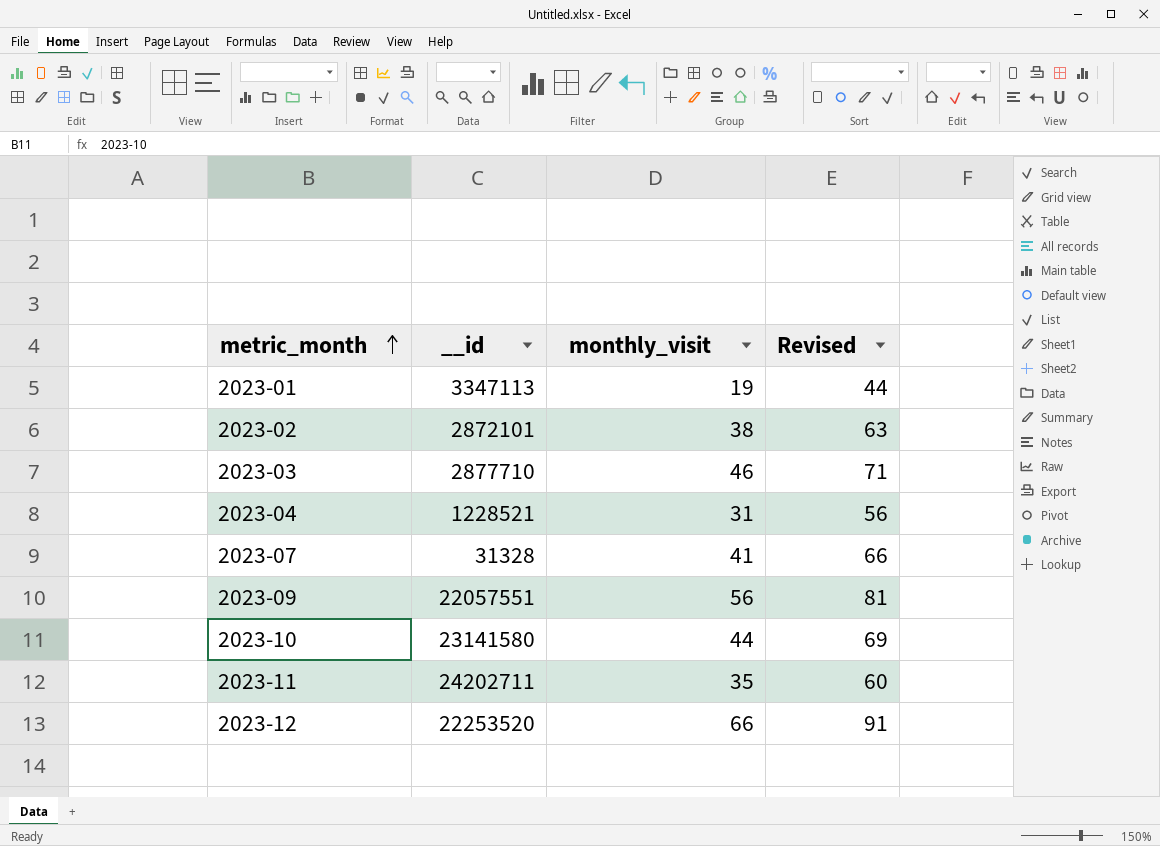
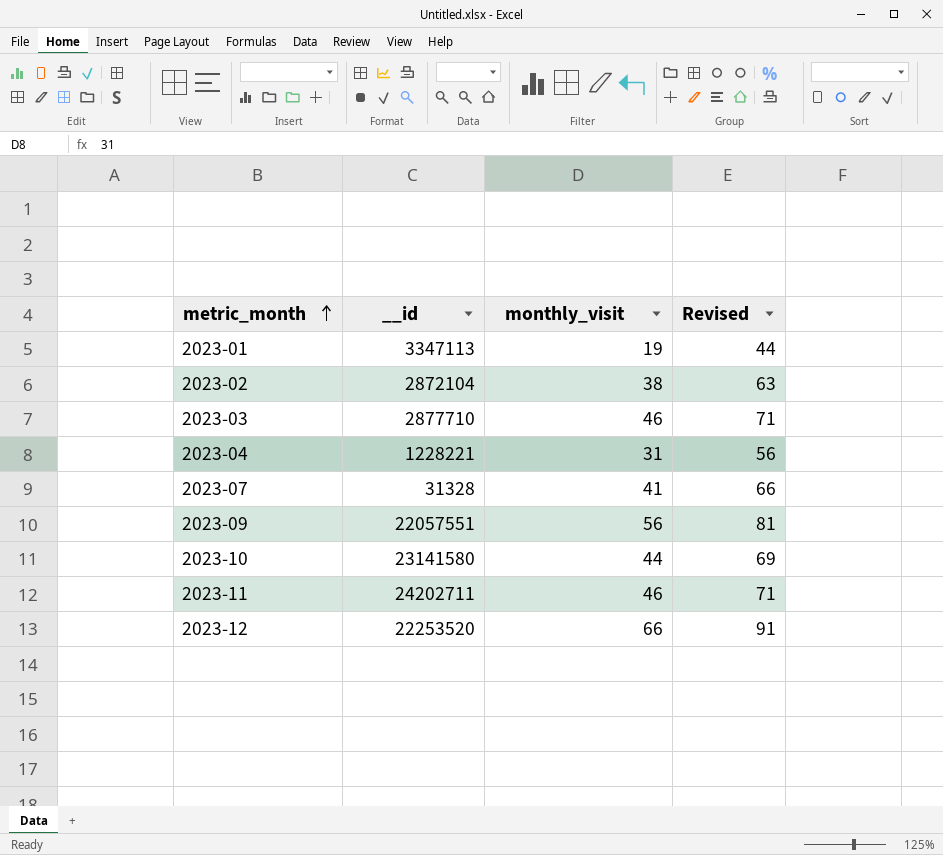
2023-02 | __id: 2872101 -> 2872104
2023-04 | __id: 1228521 -> 1228221
2023-11 | monthly_visit: 35 -> 46
2023-11 | Revised: 60 -> 71

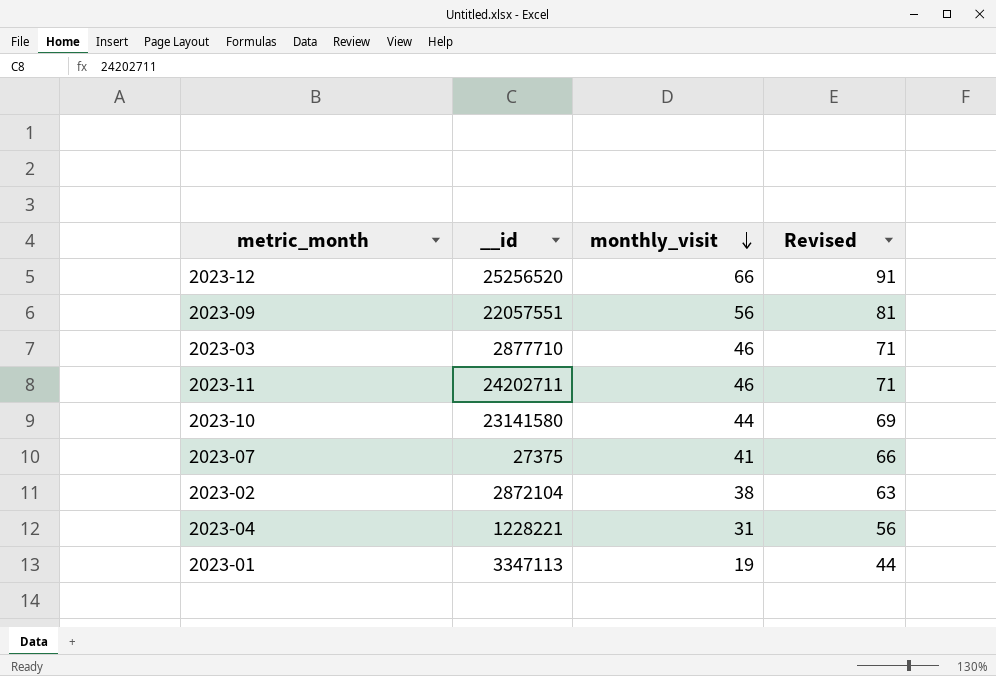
row order: metric_month ascending -> monthly_visit descending
2023-12 | __id: 22253520 -> 25256520
2023-07 | __id: 31328 -> 27375

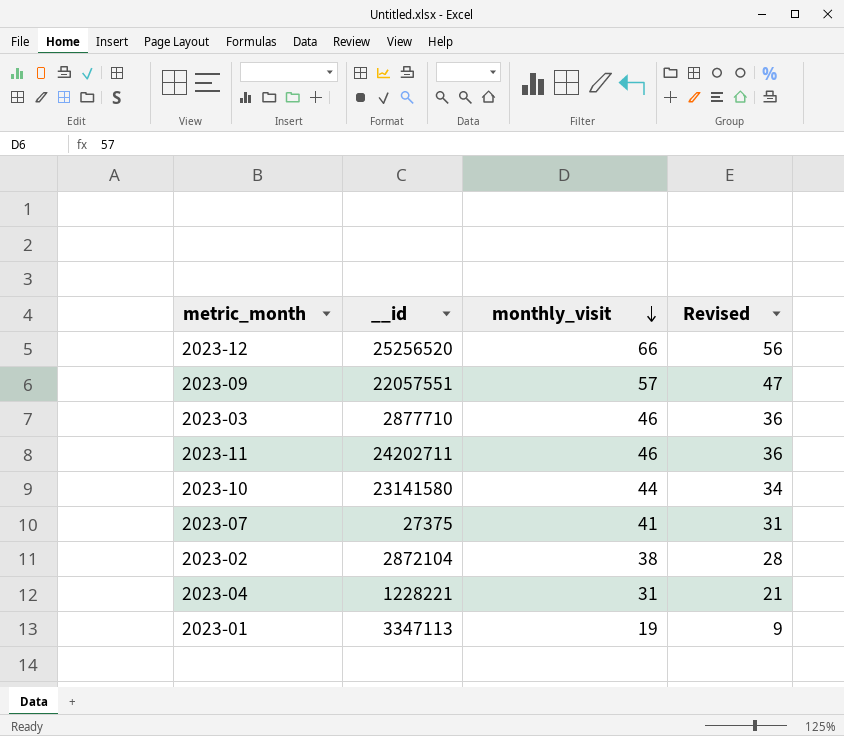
column Revised | formula: [monthly_visit] + 25 -> [monthly_visit] - 10
2023-09 | monthly_visit: 56 -> 57

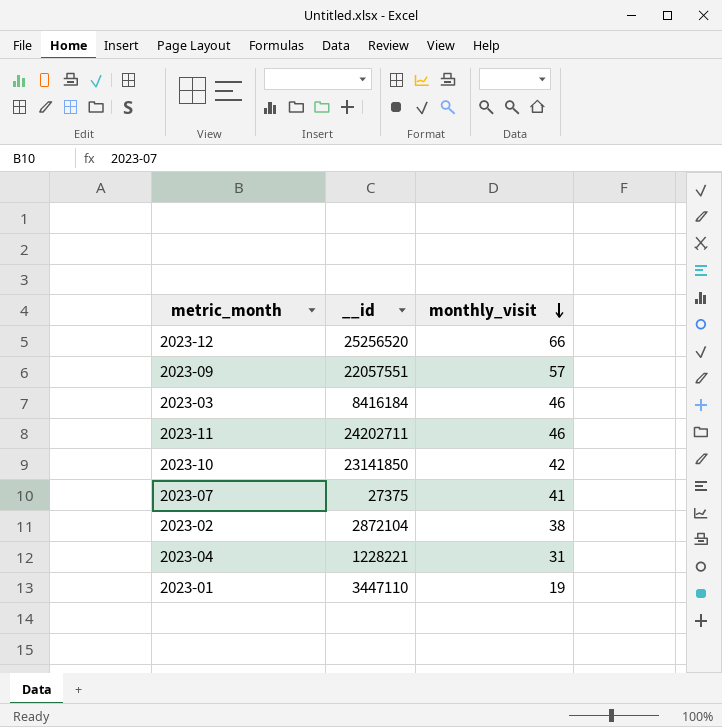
column Revised | formula: [monthly_visit] - 10 -> none
2023-03 | __id: 2877710 -> 8416184
2023-10 | __id: 23141580 -> 23141850
2023-10 | monthly_visit: 44 -> 42
2023-01 | __id: 3347113 -> 3447110

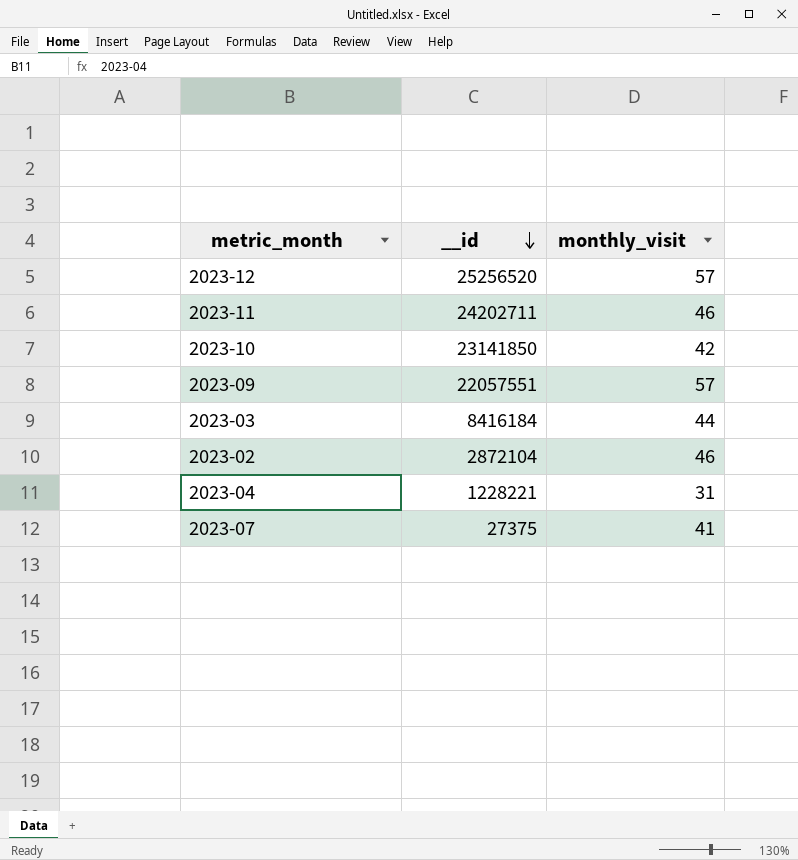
row order: monthly_visit descending -> __id descending
row 2023-01: 3447110 | 19 -> none
2023-12 | monthly_visit: 66 -> 57
2023-03 | monthly_visit: 46 -> 44
2023-02 | monthly_visit: 38 -> 46

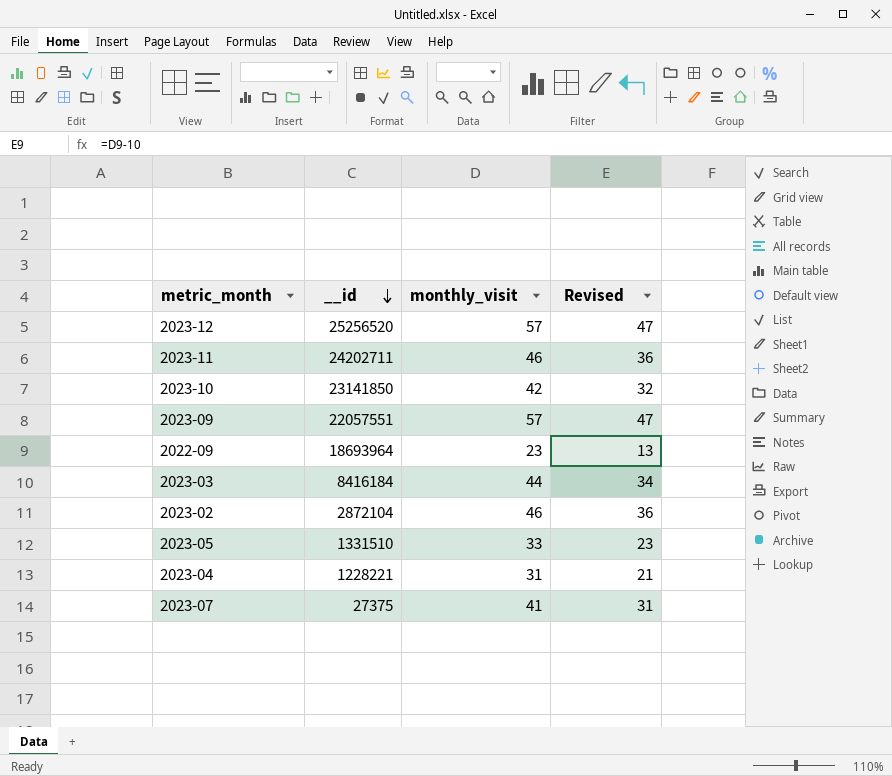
column Revised | formula: none -> [monthly_visit] - 10
row 2022-09: none -> 18693964 | 23 | 13
row 2023-05: none -> 1331510 | 33 | 23

